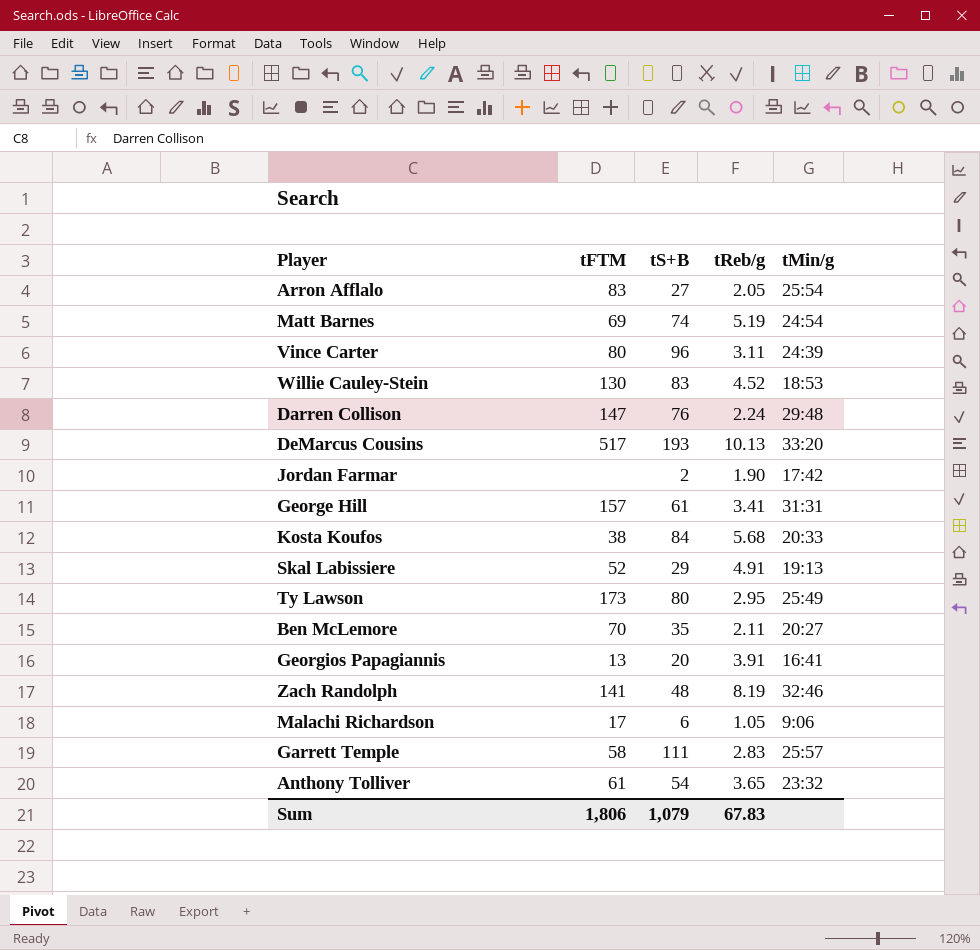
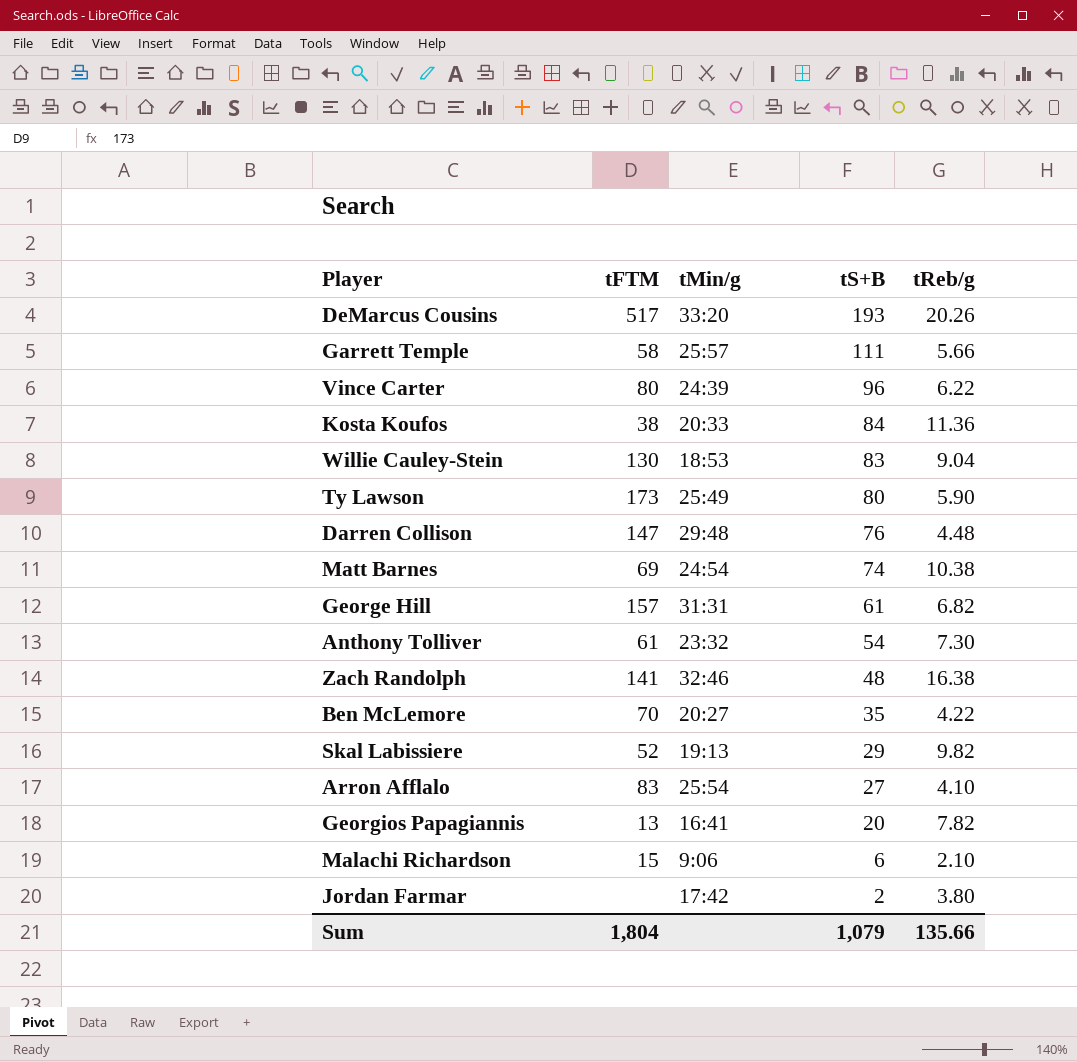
row order: none -> tS+B descending
column tMin/g | position: 5 -> 3
DeMarcus Cousins | tReb/g: 10.13 -> 20.26
Garrett Temple | tReb/g: 2.83 -> 5.66
Vince Carter | tReb/g: 3.11 -> 6.22
Kosta Koufos | tReb/g: 5.68 -> 11.36
Willie Cauley-Stein | tReb/g: 4.52 -> 9.04
Ty Lawson | tReb/g: 2.95 -> 5.90
Darren Collison | tReb/g: 2.24 -> 4.48
Matt Barnes | tReb/g: 5.19 -> 10.38
George Hill | tReb/g: 3.41 -> 6.82
Anthony Tolliver | tReb/g: 3.65 -> 7.30
Zach Randolph | tReb/g: 8.19 -> 16.38
Ben McLemore | tReb/g: 2.11 -> 4.22
Skal Labissiere | tReb/g: 4.91 -> 9.82
Arron Afflalo | tReb/g: 2.05 -> 4.10
Georgios Papagiannis | tReb/g: 3.91 -> 7.82
Malachi Richardson | tFTM: 17 -> 15
Malachi Richardson | tReb/g: 1.05 -> 2.10
Jordan Farmar | tReb/g: 1.90 -> 3.80
Sum | tFTM: 1,806 -> 1,804
Sum | tReb/g: 67.83 -> 135.66

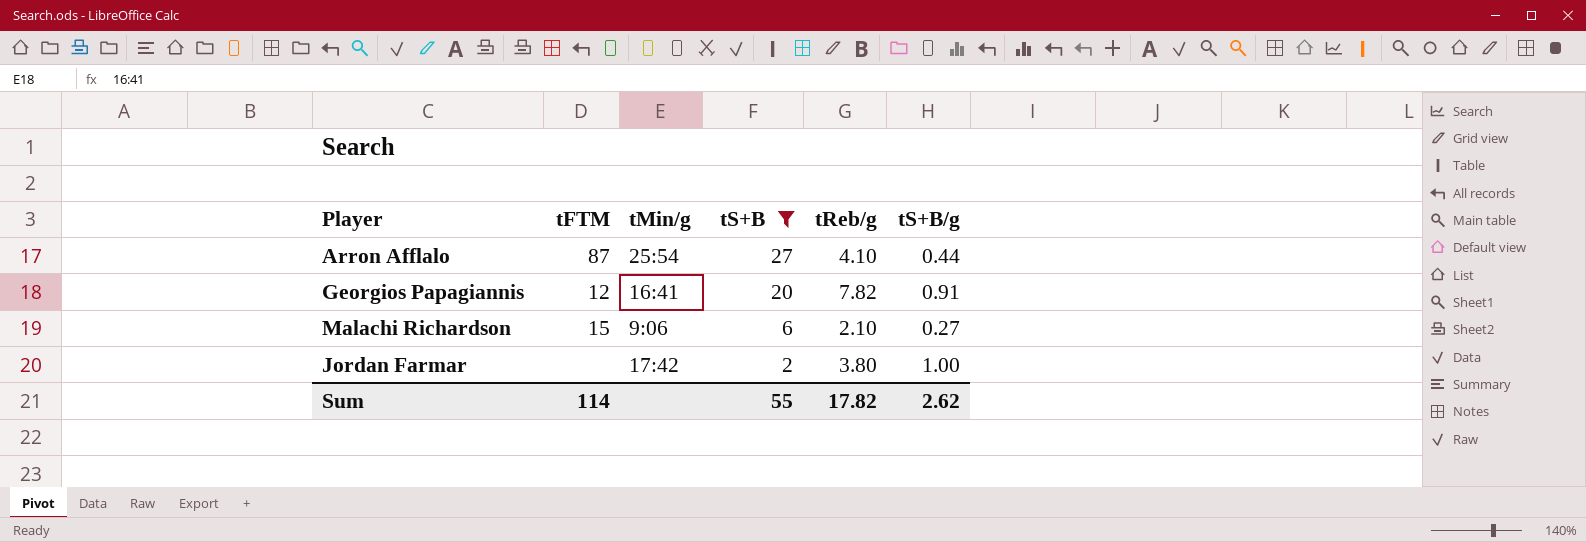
filter: none -> tS+B <= 27
column tS+B/g | position: none -> 6
Arron Afflalo | tFTM: 83 -> 87
Georgios Papagiannis | tFTM: 13 -> 12
Sum | tFTM: 1,804 -> 114
Sum | tS+B: 1,079 -> 55
Sum | tReb/g: 135.66 -> 17.82

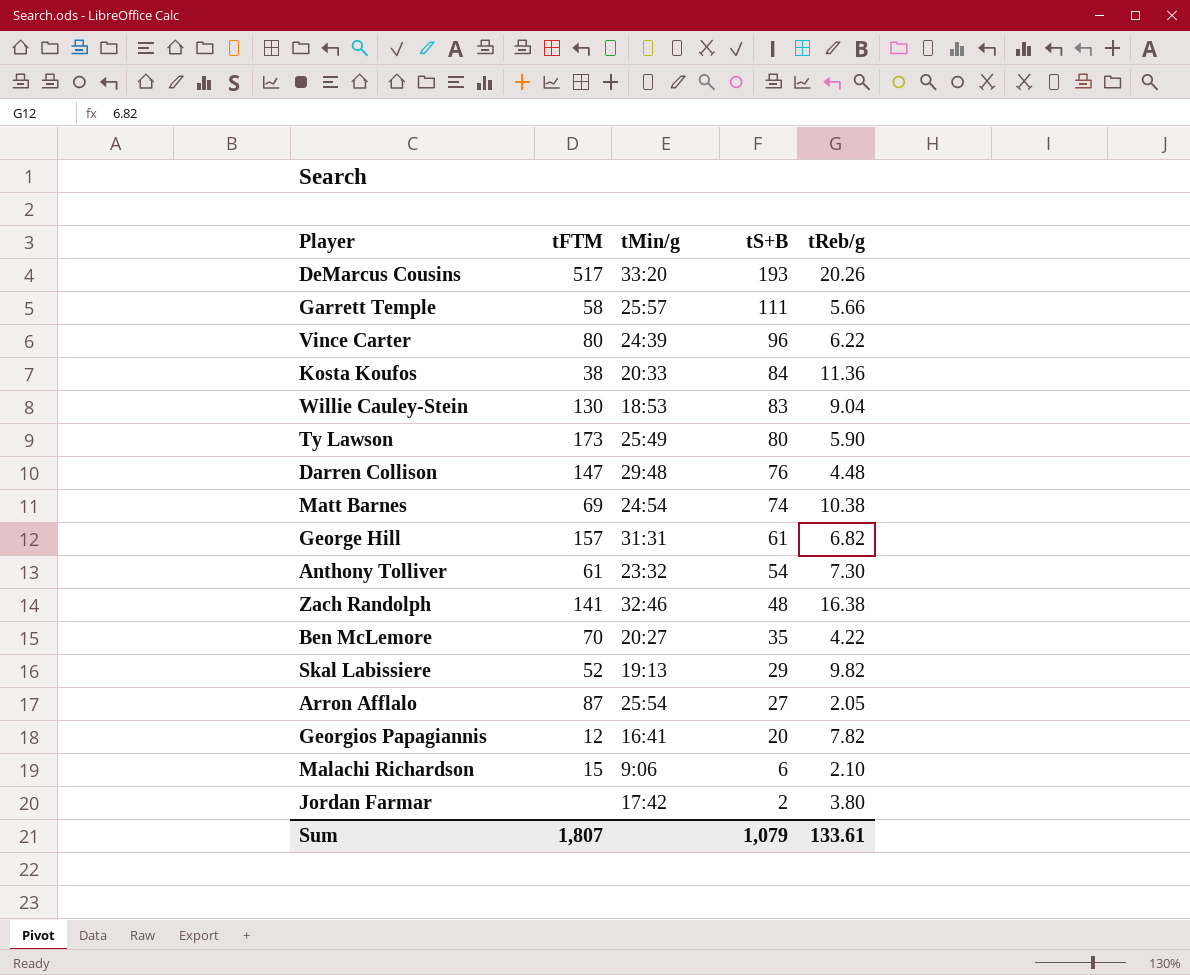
filter: tS+B <= 27 -> none
column tS+B/g | position: 6 -> none
Arron Afflalo | tReb/g: 4.10 -> 2.05
Sum | tFTM: 114 -> 1,807
Sum | tS+B: 55 -> 1,079
Sum | tReb/g: 17.82 -> 133.61

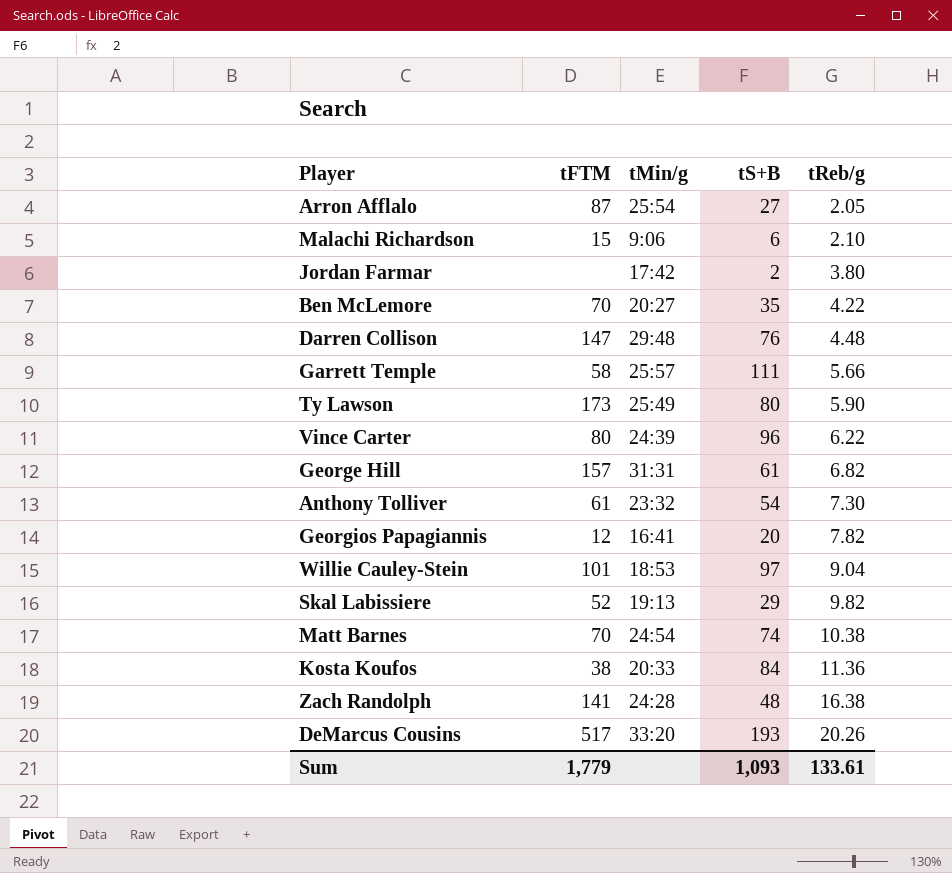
row order: tS+B descending -> tReb/g ascending
Willie Cauley-Stein | tFTM: 130 -> 101
Willie Cauley-Stein | tS+B: 83 -> 97
Matt Barnes | tFTM: 69 -> 70
Zach Randolph | tMin/g: 32:46 -> 24:28
Sum | tFTM: 1,807 -> 1,779
Sum | tS+B: 1,079 -> 1,093

